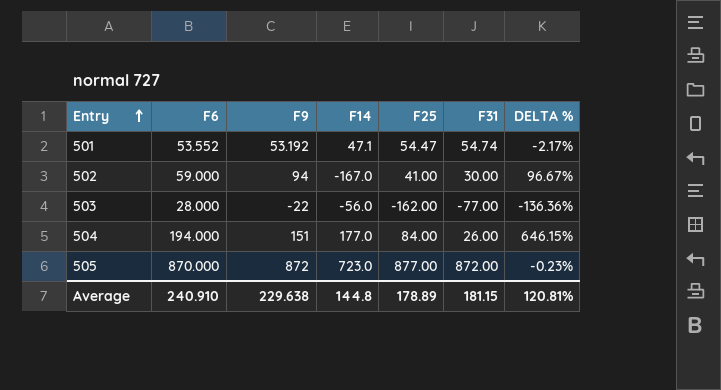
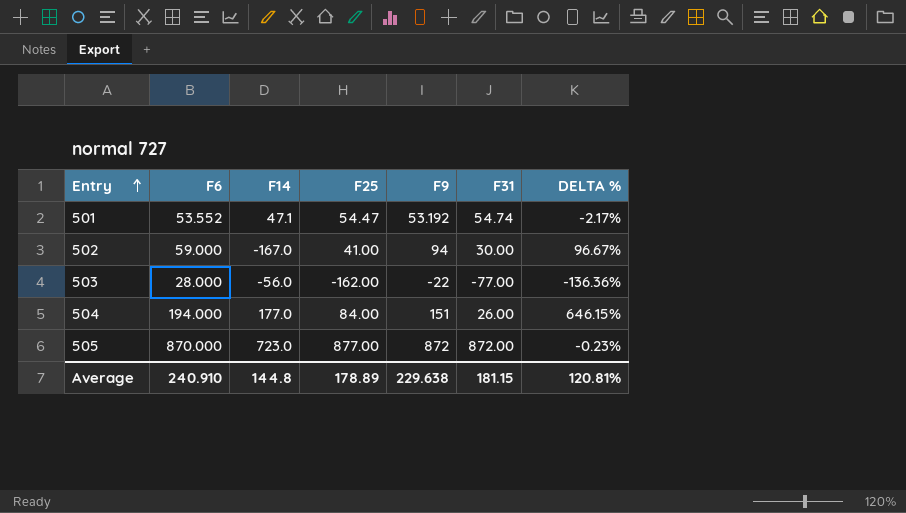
column F9 | position: 3 -> 5

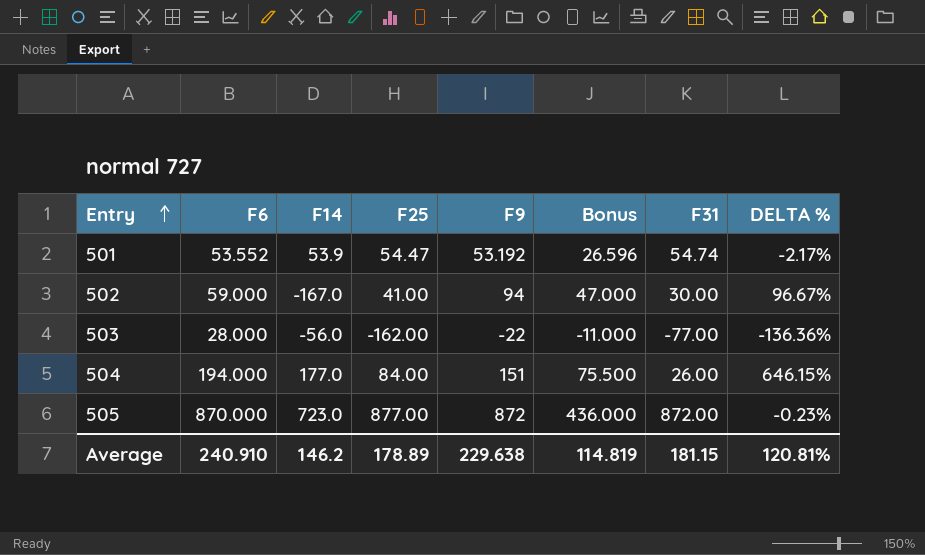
column Bonus | formula: none -> [F9] * 0.5
501 | F14: 47.1 -> 53.9
Average | F14: 144.8 -> 146.2

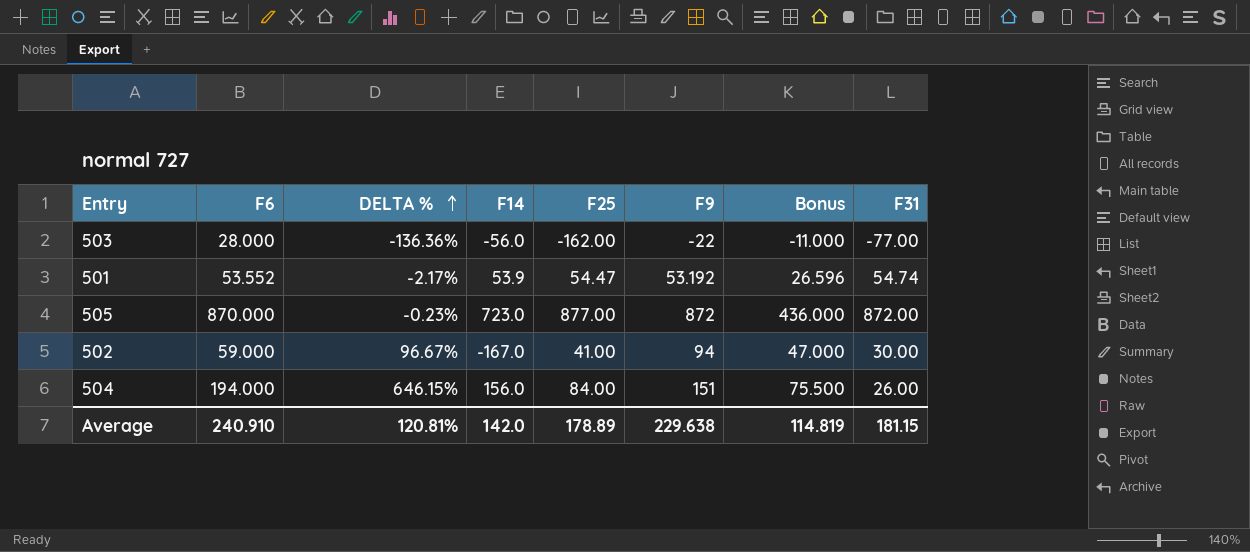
row order: Entry ascending -> DELTA % ascending
column DELTA % | position: 8 -> 3
504 | F14: 177.0 -> 156.0
Average | F14: 146.2 -> 142.0

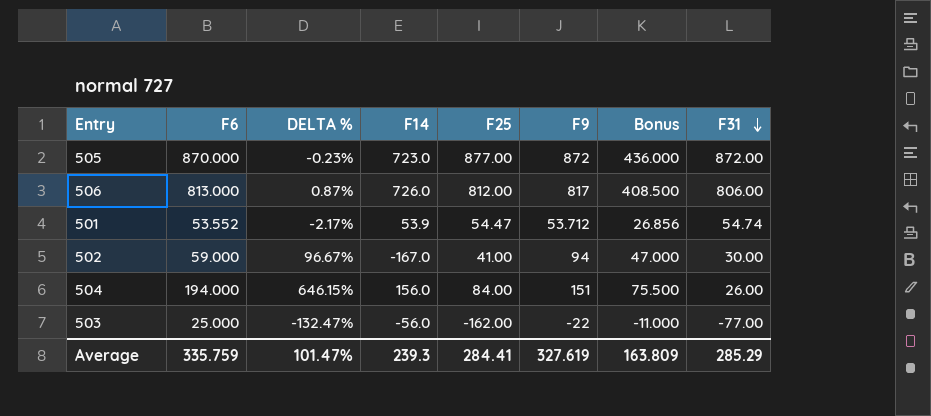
row order: DELTA % ascending -> F31 descending
row 506: none -> 813.000 | 0.87% | 726.0 | 812.00 | 817 | 408.500 | 806.00
501 | F9: 53.192 -> 53.712
501 | Bonus: 26.596 -> 26.856
503 | F6: 28.000 -> 25.000
503 | DELTA %: -136.36% -> -132.47%
Average | F6: 240.910 -> 335.759
Average | DELTA %: 120.81% -> 101.47%
Average | F14: 142.0 -> 239.3
Average | F25: 178.89 -> 284.41
Average | F9: 229.638 -> 327.619
Average | Bonus: 114.819 -> 163.809
Average | F31: 181.15 -> 285.29

